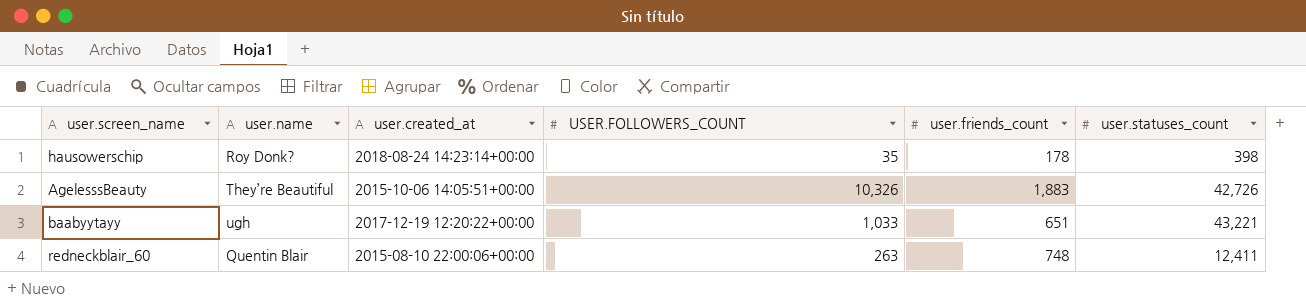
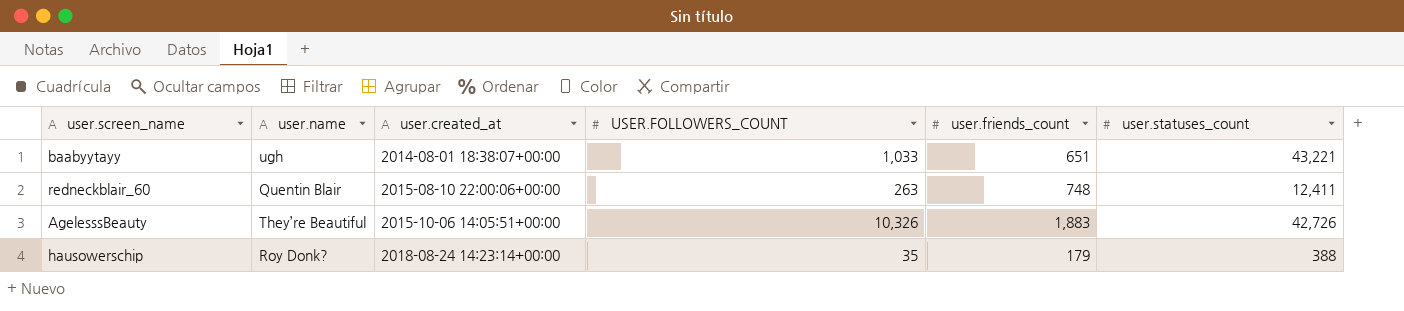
row order: none -> user.created_at ascending
baabyytayy | user.created_at: 2017-12-19 12:20:22+00:00 -> 2014-08-01 18:38:07+00:00
hausowerschip | user.friends_count: 178 -> 179
hausowerschip | user.statuses_count: 398 -> 388

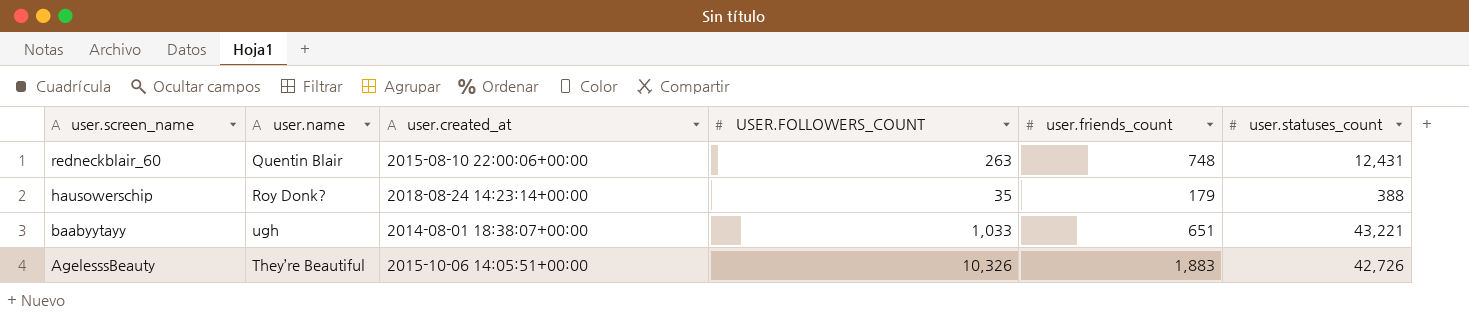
row order: user.created_at ascending -> user.screen_name descending
redneckblair_60 | user.statuses_count: 12,411 -> 12,431

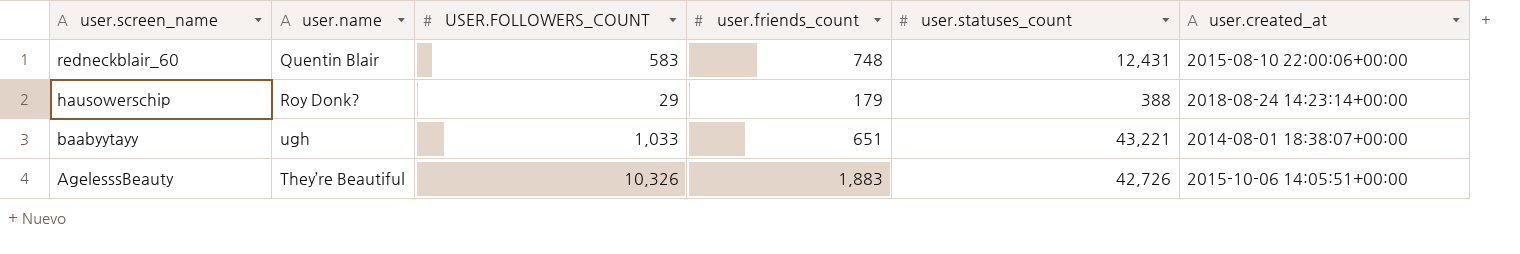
column user.created_at | position: 3 -> 6
redneckblair_60 | USER.FOLLOWERS_COUNT: 263 -> 583
hausowerschip | USER.FOLLOWERS_COUNT: 35 -> 29

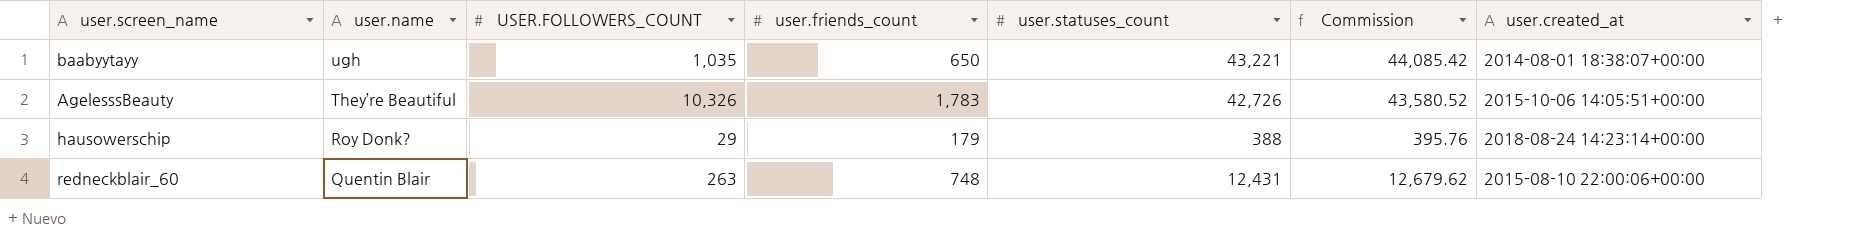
row order: user.screen_name descending -> user.name descending
column Commission | formula: none -> [user.statuses_count] * 1.02
baabyytayy | USER.FOLLOWERS_COUNT: 1,033 -> 1,035
baabyytayy | user.friends_count: 651 -> 650
AgelesssBeauty | user.friends_count: 1,883 -> 1,783
redneckblair_60 | USER.FOLLOWERS_COUNT: 583 -> 263

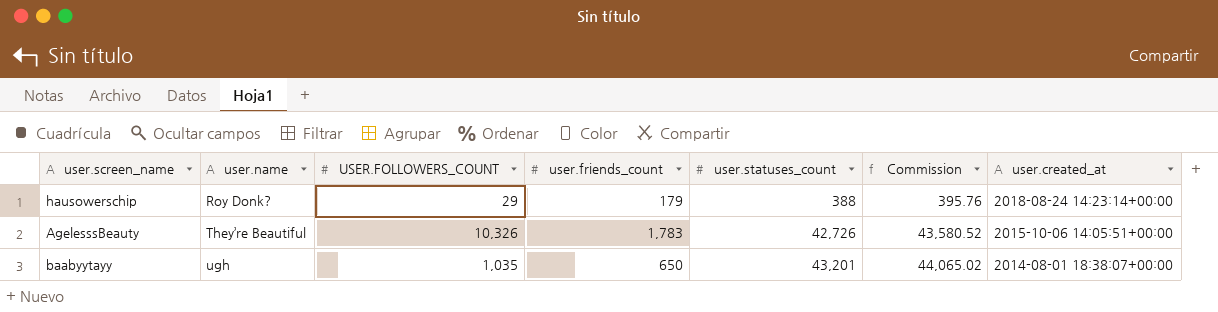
row order: user.name descending -> user.name ascending
row redneckblair_60: Quentin Blair | 263 | 748 | 12,431 | 12,679.62 | 2015-08-10 22:00:06+00:00 -> none
baabyytayy | user.statuses_count: 43,221 -> 43,201
baabyytayy | Commission: 44,085.42 -> 44,065.02

